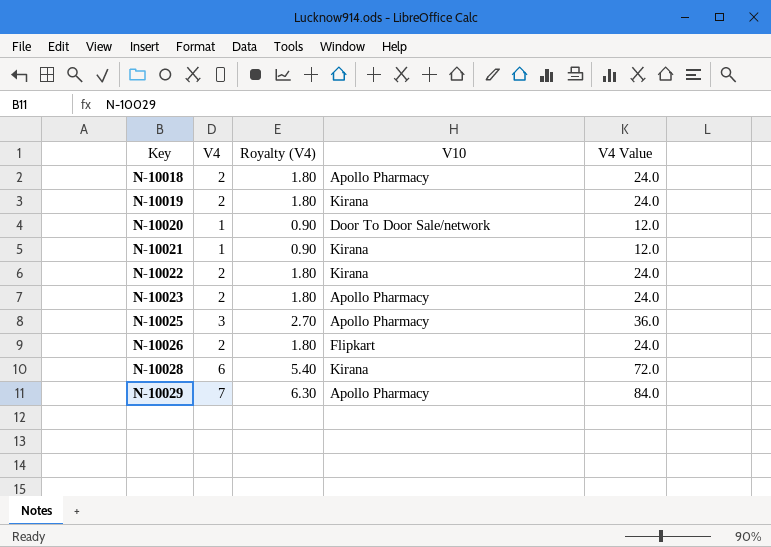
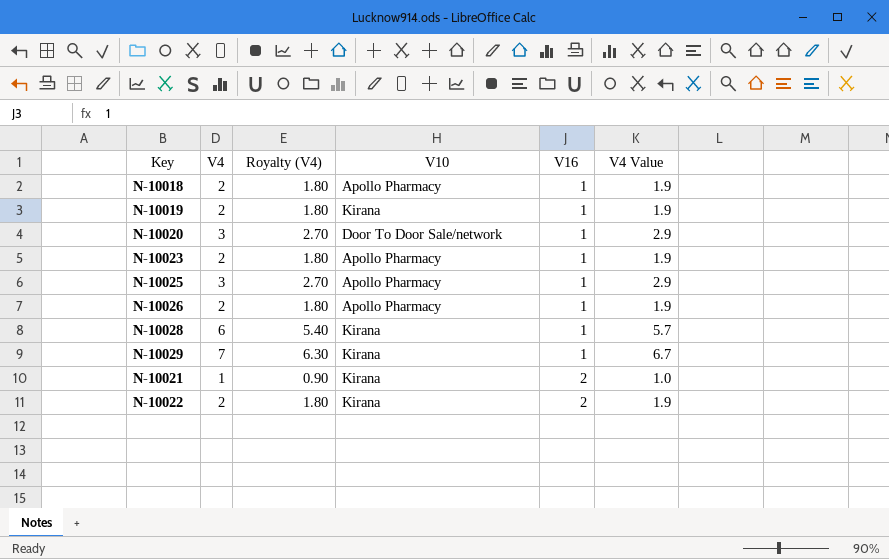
row order: Key ascending -> V16 ascending
column V16 | position: none -> 5
column V4 Value | formula: [V4] * 12 -> [V4] * 0.95
N-10020 | V4: 1 -> 3
N-10020 | Royalty (V4): 0.90 -> 2.70
N-10026 | V10: Flipkart -> Apollo Pharmacy
N-10029 | V10: Apollo Pharmacy -> Kirana

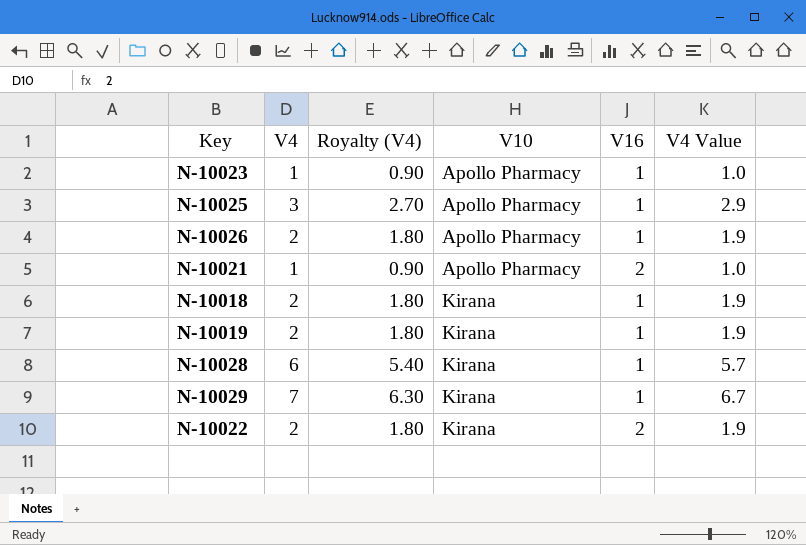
row order: V16 ascending -> V10 ascending
row N-10020: 3 | 2.70 | Door To Door Sale/network | 1 | 2.9 -> none
N-10023 | V4: 2 -> 1
N-10023 | Royalty (V4): 1.80 -> 0.90
N-10023 | V4 Value: 1.9 -> 1.0
N-10021 | V10: Kirana -> Apollo Pharmacy
N-10018 | V10: Apollo Pharmacy -> Kirana

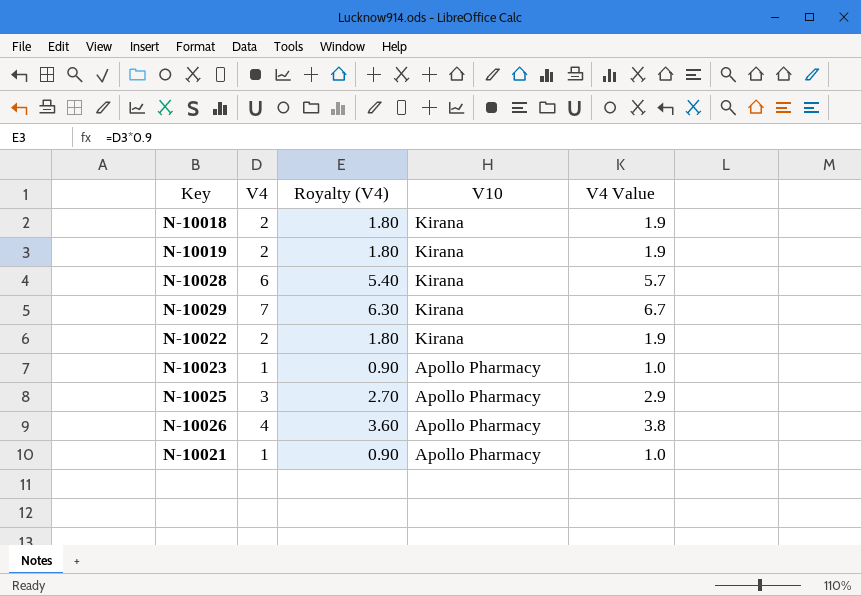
row order: V10 ascending -> V10 descending
column V16 | position: 5 -> none
N-10026 | V4: 2 -> 4
N-10026 | Royalty (V4): 1.80 -> 3.60
N-10026 | V4 Value: 1.9 -> 3.8

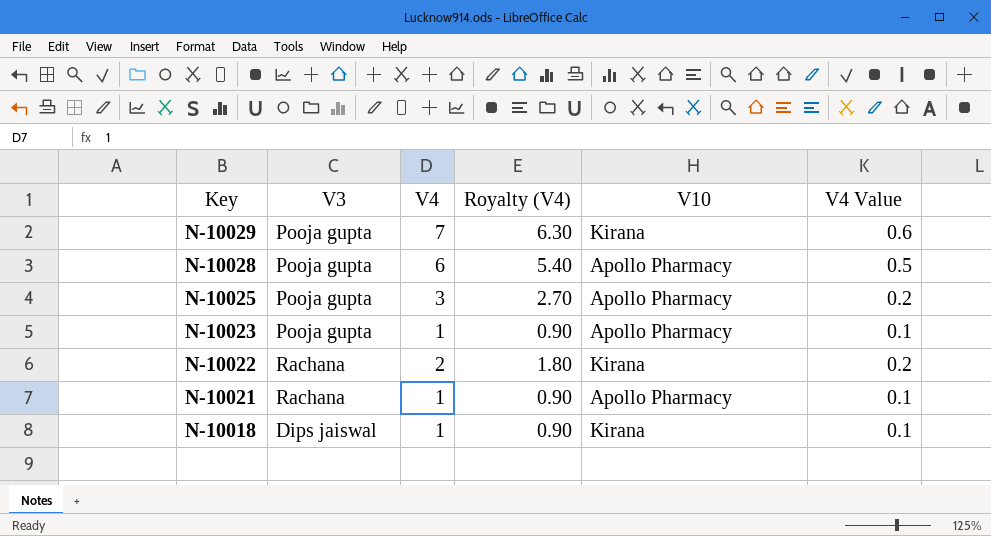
row order: V10 descending -> Key descending
column V3 | position: none -> 2
column V4 Value | formula: [V4] * 0.95 -> [V4] * 0.08
row N-10019: 2 | 1.80 | Kirana | 1.9 -> none
row N-10026: 4 | 3.60 | Apollo Pharmacy | 3.8 -> none
N-10028 | V10: Kirana -> Apollo Pharmacy
N-10018 | V4: 2 -> 1
N-10018 | Royalty (V4): 1.80 -> 0.90

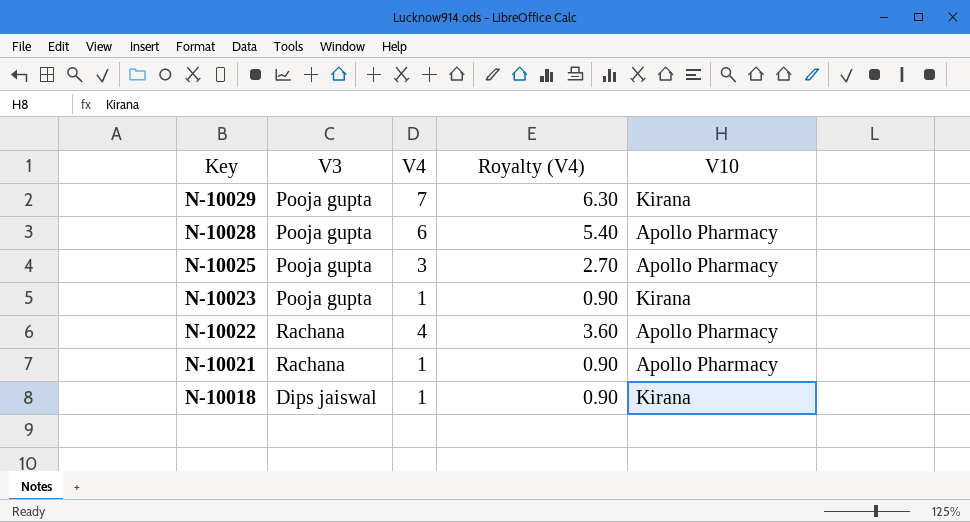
column V4 Value | formula: [V4] * 0.08 -> none
N-10023 | V10: Apollo Pharmacy -> Kirana
N-10022 | V4: 2 -> 4
N-10022 | Royalty (V4): 1.80 -> 3.60
N-10022 | V10: Kirana -> Apollo Pharmacy

